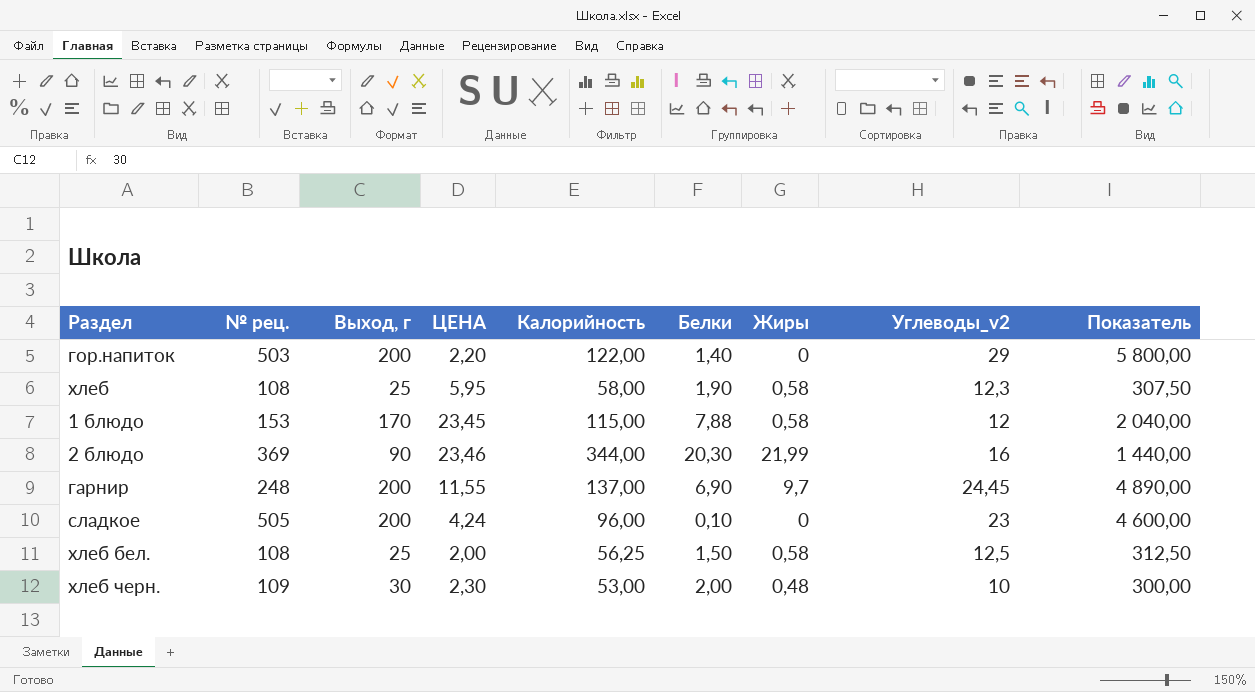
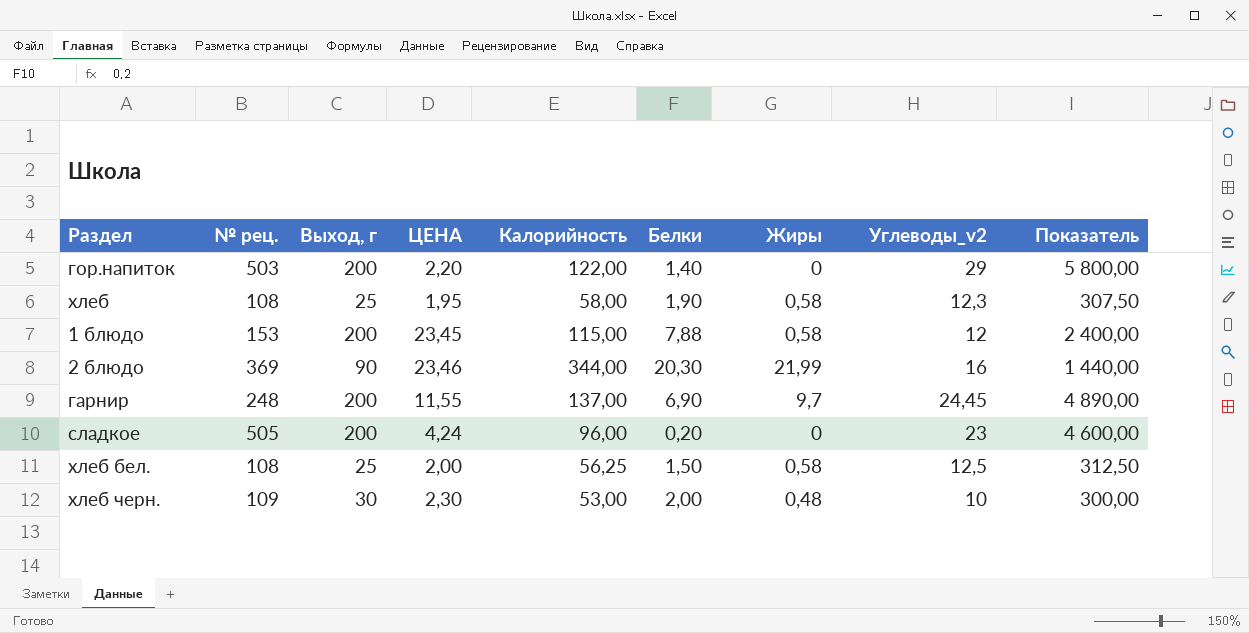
хлеб | ЦЕНА: 5,95 -> 1,95
1 блюдо | Выход, г: 170 -> 200
1 блюдо | Показатель: 2 040,00 -> 2 400,00
сладкое | Белки: 0,10 -> 0,20

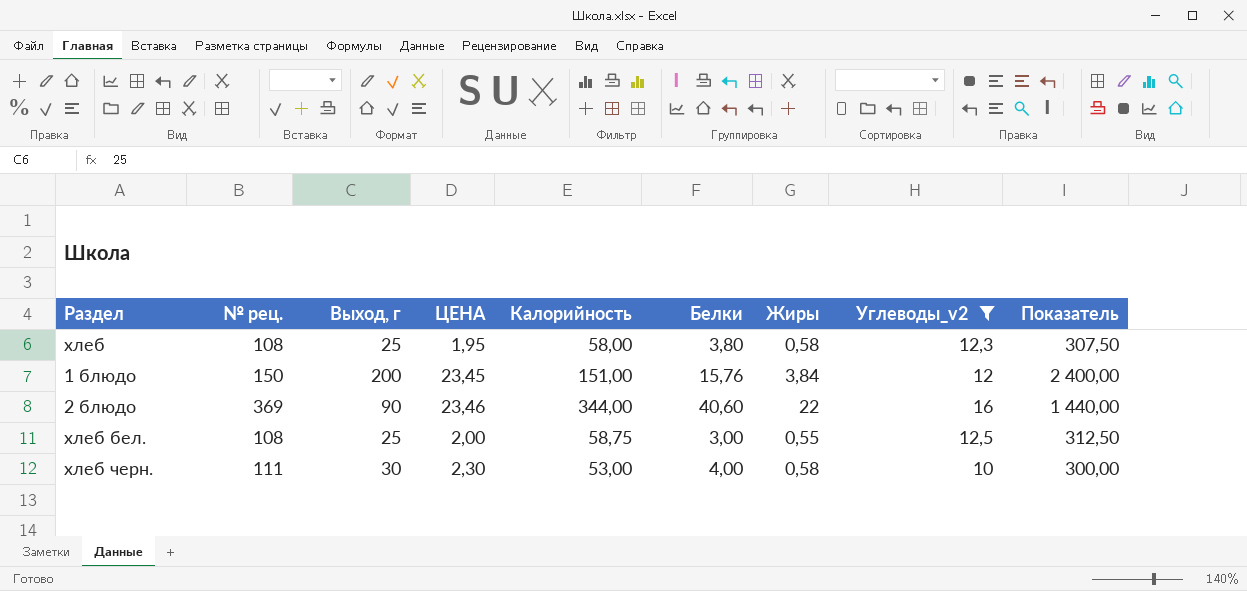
filter: none -> Углеводы_v2 <= 16
хлеб | Белки: 1,90 -> 3,80
1 блюдо | № рец.: 153 -> 150
1 блюдо | Калорийность: 115,00 -> 151,00
1 блюдо | Белки: 7,88 -> 15,76
1 блюдо | Жиры: 0,58 -> 3,84
2 блюдо | Белки: 20,30 -> 40,60
2 блюдо | Жиры: 21,99 -> 22
хлеб бел. | Калорийность: 56,25 -> 58,75
хлеб бел. | Белки: 1,50 -> 3,00
хлеб бел. | Жиры: 0,58 -> 0,55
хлеб черн. | № рец.: 109 -> 111
хлеб черн. | Белки: 2,00 -> 4,00
хлеб черн. | Жиры: 0,48 -> 0,58

